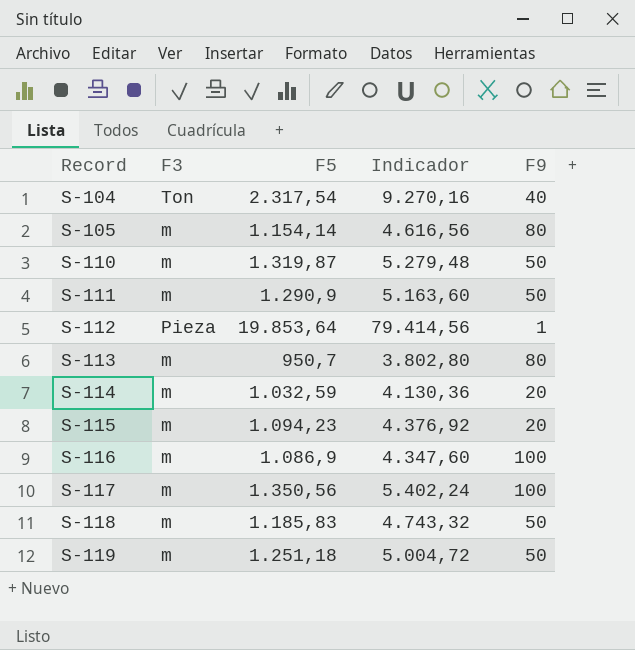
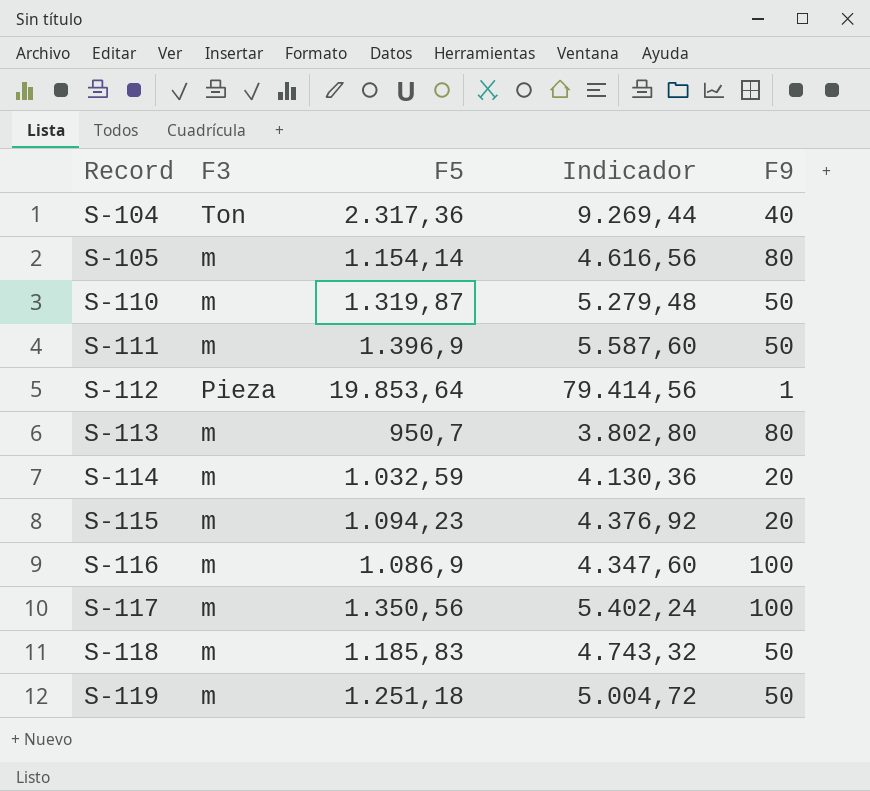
S-104 | F5: 2.317,54 -> 2.317,36
S-104 | Indicador: 9.270,16 -> 9.269,44
S-111 | F5: 1.290,9 -> 1.396,9
S-111 | Indicador: 5.163,60 -> 5.587,60

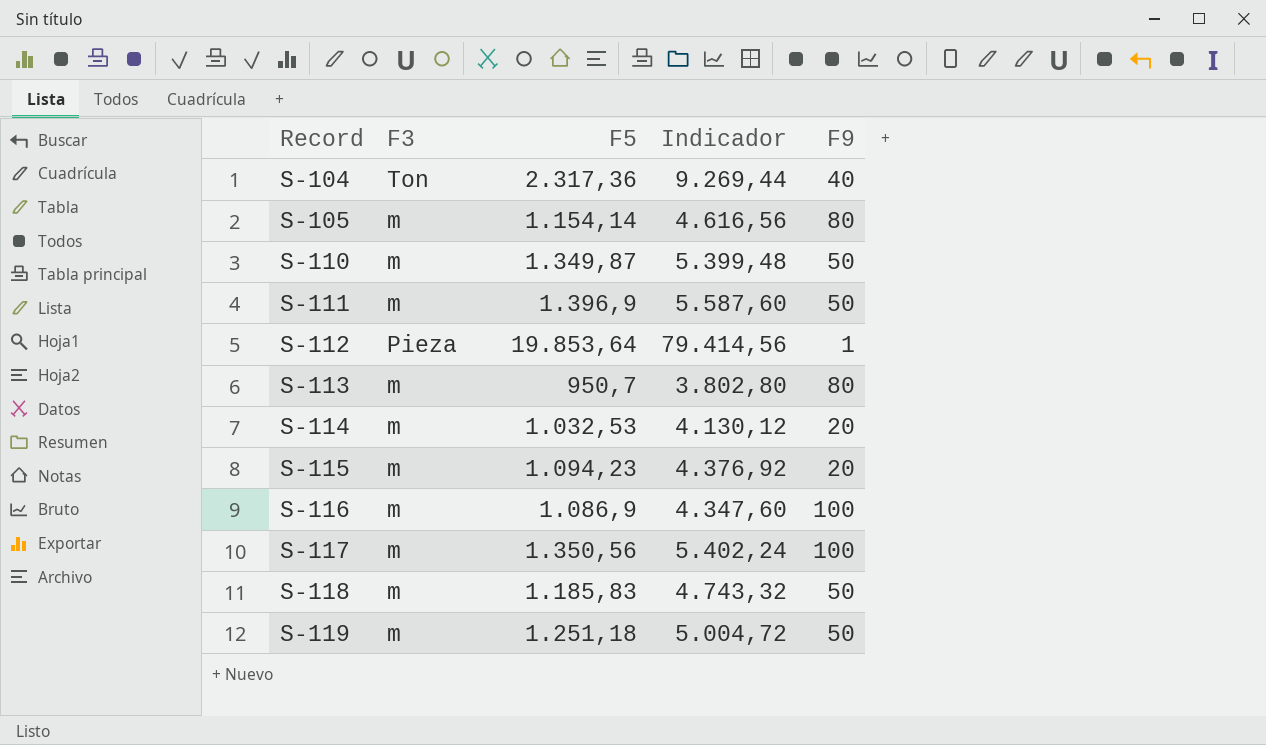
S-110 | F5: 1.319,87 -> 1.349,87
S-110 | Indicador: 5.279,48 -> 5.399,48
S-114 | F5: 1.032,59 -> 1.032,53
S-114 | Indicador: 4.130,36 -> 4.130,12

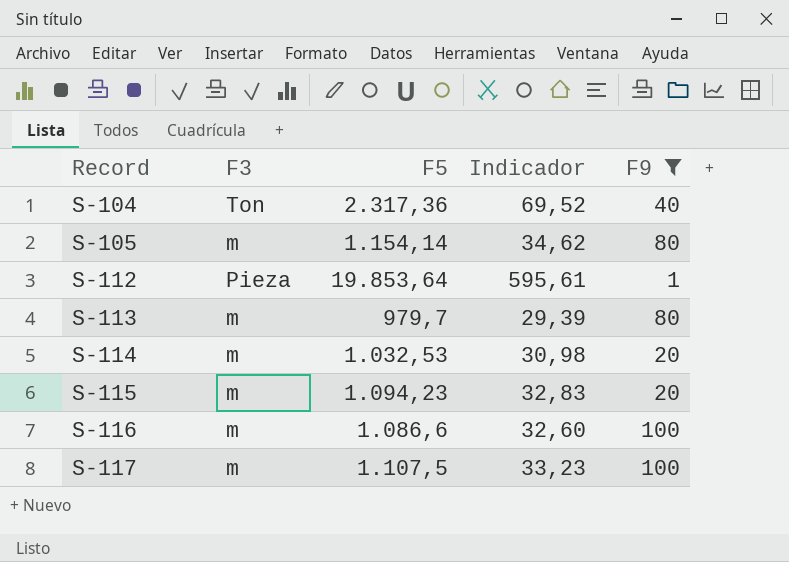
filter: none -> F9 != 50
column Indicador | formula: [F5] * 4 -> [F5] * 0,03
S-113 | F5: 950,7 -> 979,7
S-116 | F5: 1.086,9 -> 1.086,6
S-117 | F5: 1.350,56 -> 1.107,5

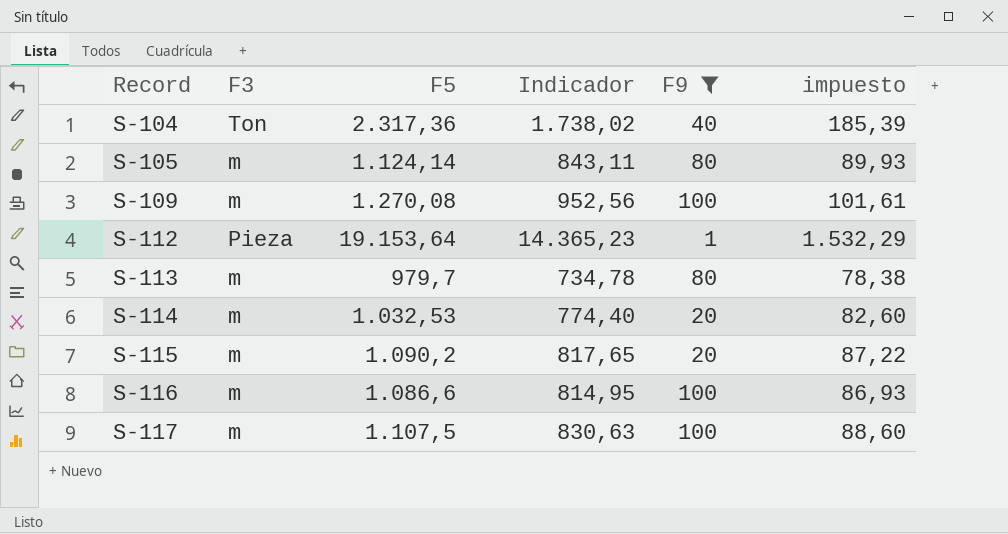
column Indicador | formula: [F5] * 0,03 -> [F5] * 0,75
column impuesto | formula: none -> [F5] * 0,08
S-105 | F5: 1.154,14 -> 1.124,14
row S-109: none -> m | 1.270,08 | 952,56 | 100 | 101,61
S-112 | F5: 19.853,64 -> 19.153,64
S-115 | F5: 1.094,23 -> 1.090,2

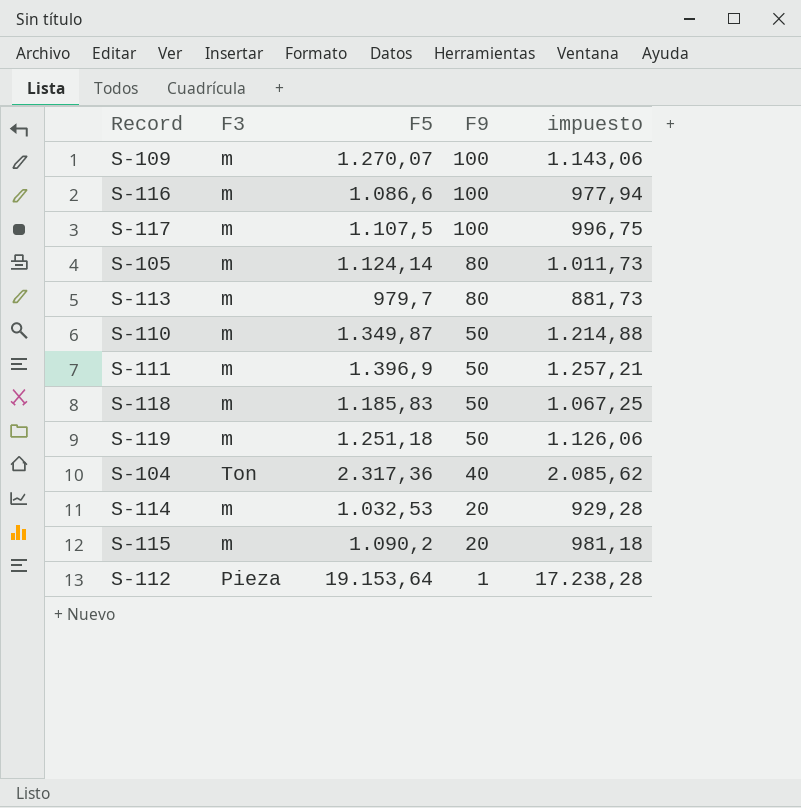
filter: F9 != 50 -> none
row order: Record ascending -> F9 descending
column Indicador | formula: [F5] * 0,75 -> none
column impuesto | formula: [F5] * 0,08 -> [F5] * 0,9
S-109 | F5: 1.270,08 -> 1.270,07

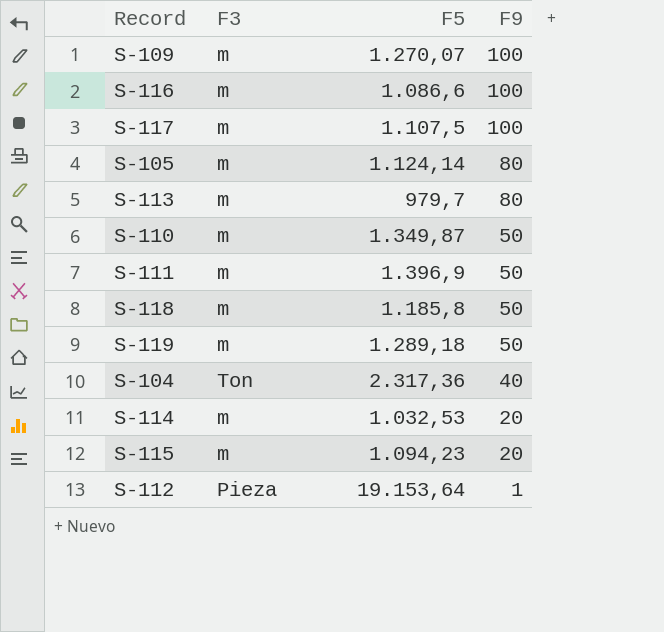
column impuesto | formula: [F5] * 0,9 -> none
S-118 | F5: 1.185,83 -> 1.185,8
S-119 | F5: 1.251,18 -> 1.289,18
S-115 | F5: 1.090,2 -> 1.094,23

